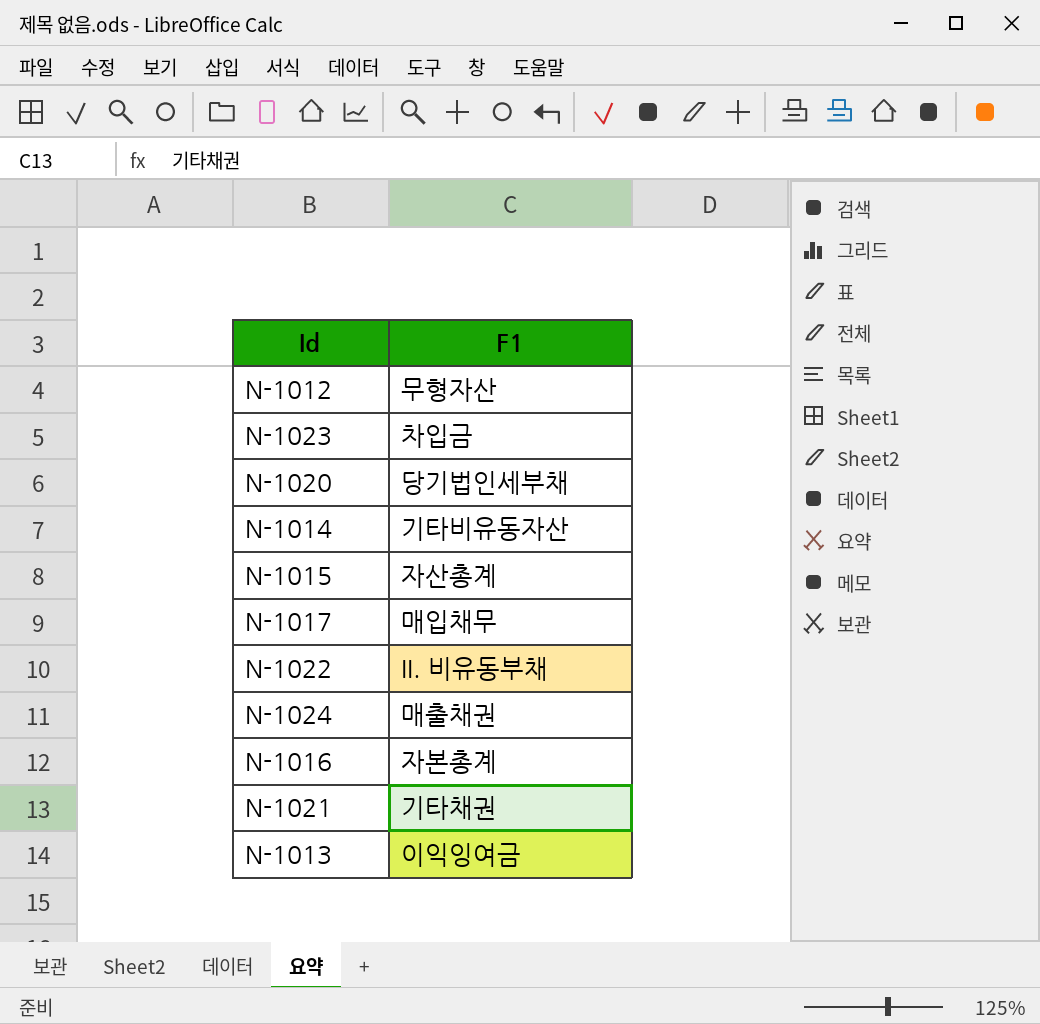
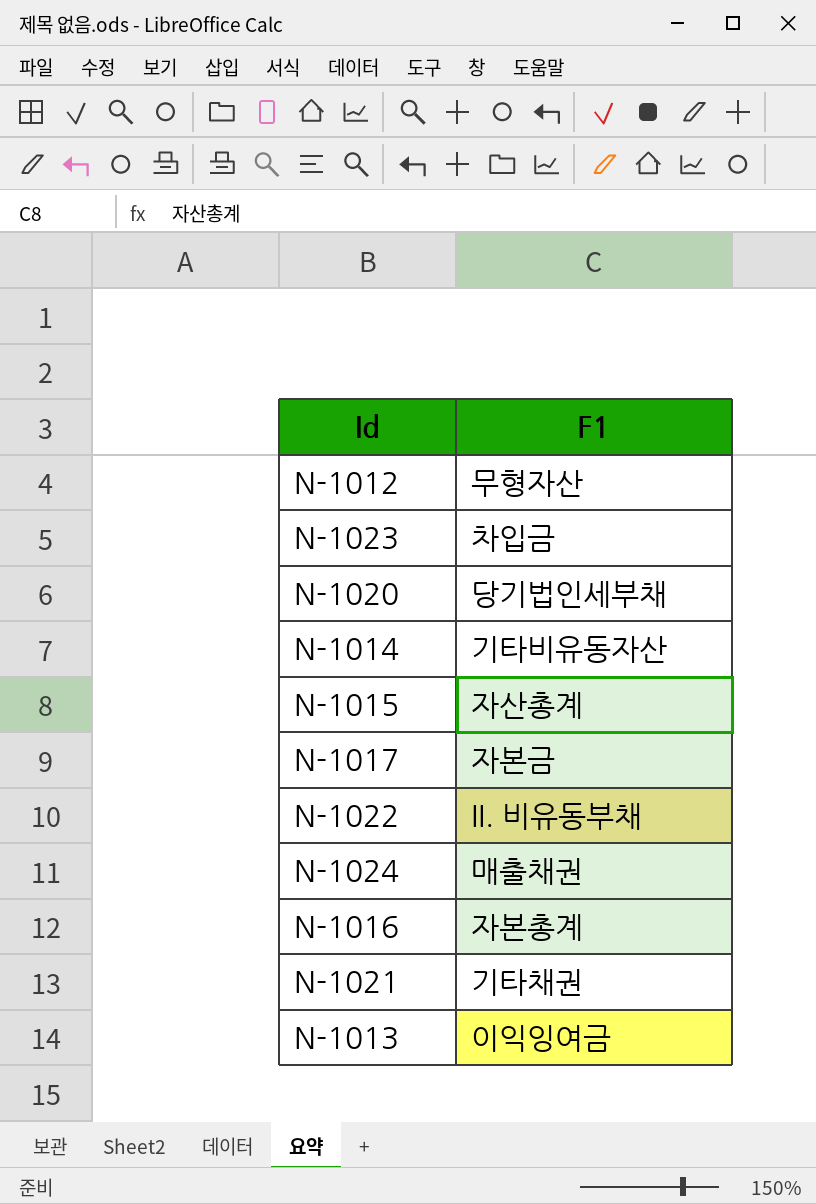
N-1017 | F1: 매입채무 -> 자본금

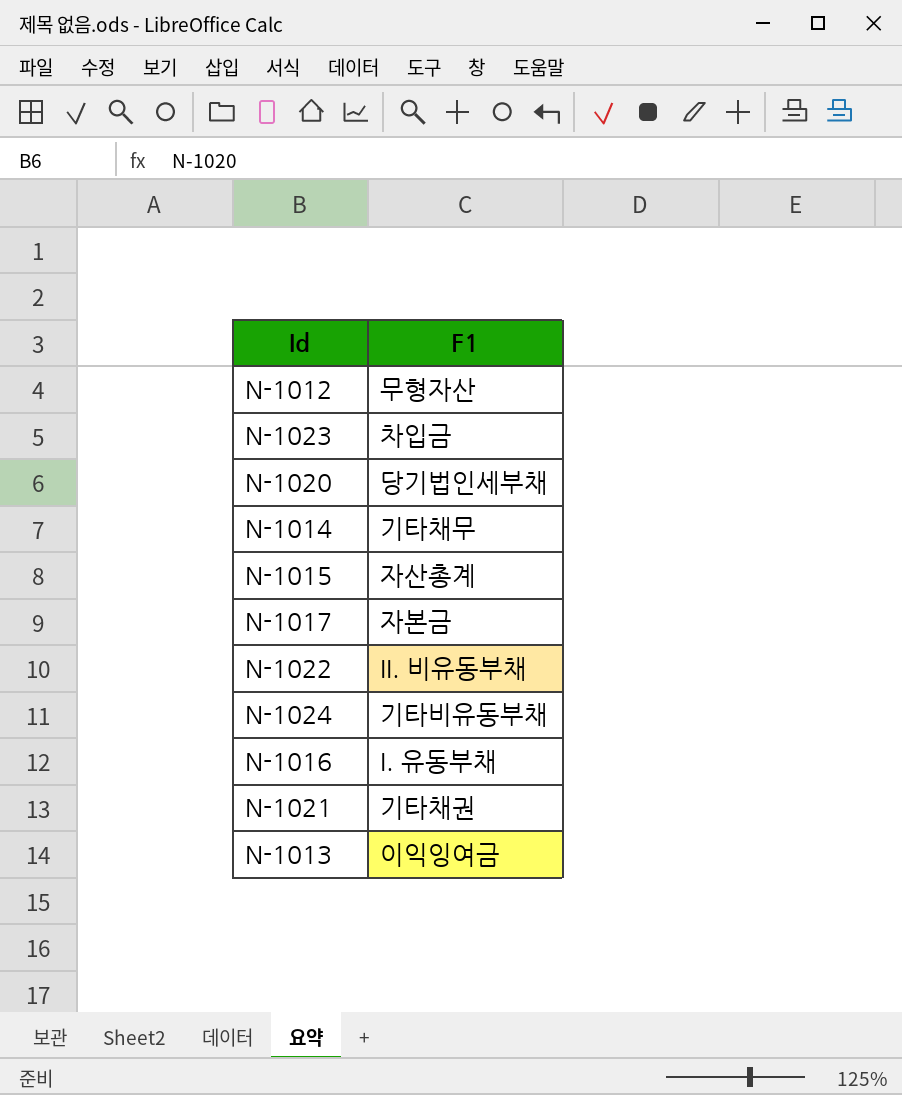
N-1014 | F1: 기타비유동자산 -> 기타채무
N-1024 | F1: 매출채권 -> 기타비유동부채
N-1016 | F1: 자본총계 -> I. 유동부채

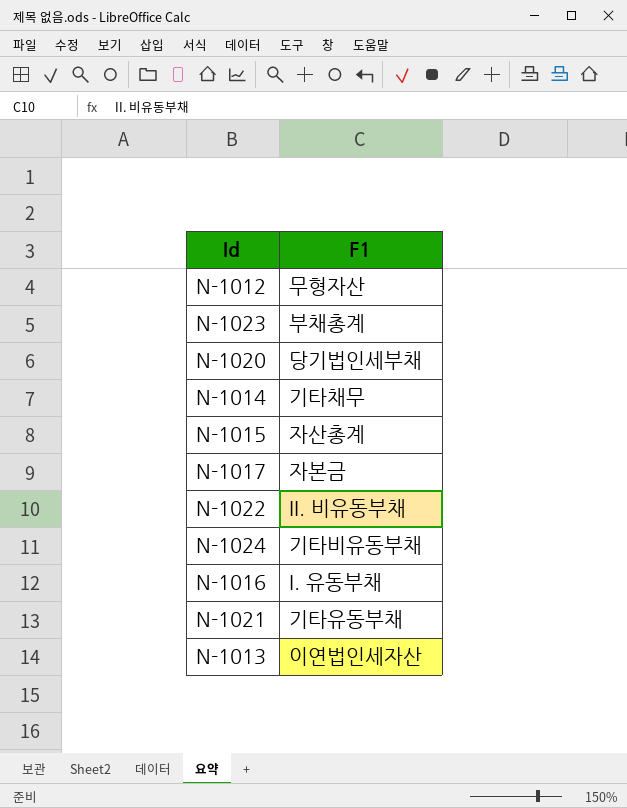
N-1023 | F1: 차입금 -> 부채총계
N-1021 | F1: 기타채권 -> 기타유동부채
N-1013 | F1: 이익잉여금 -> 이연법인세자산

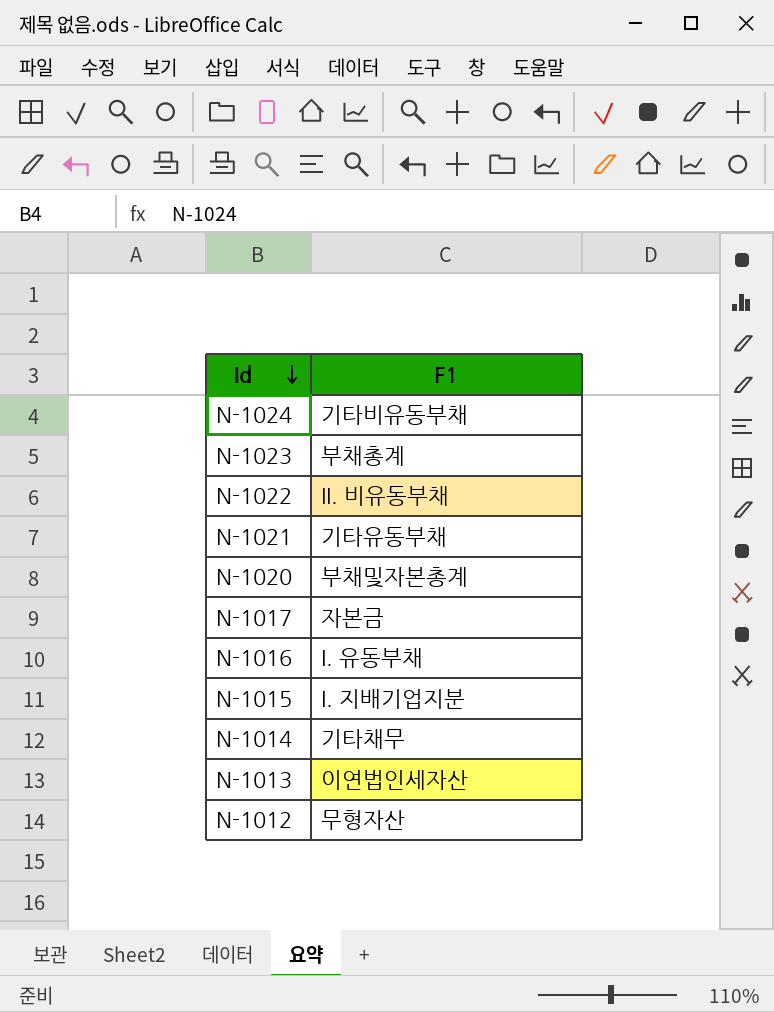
row order: none -> Id descending
N-1020 | F1: 당기법인세부채 -> 부채및자본총계
N-1015 | F1: 자산총계 -> I. 지배기업지분

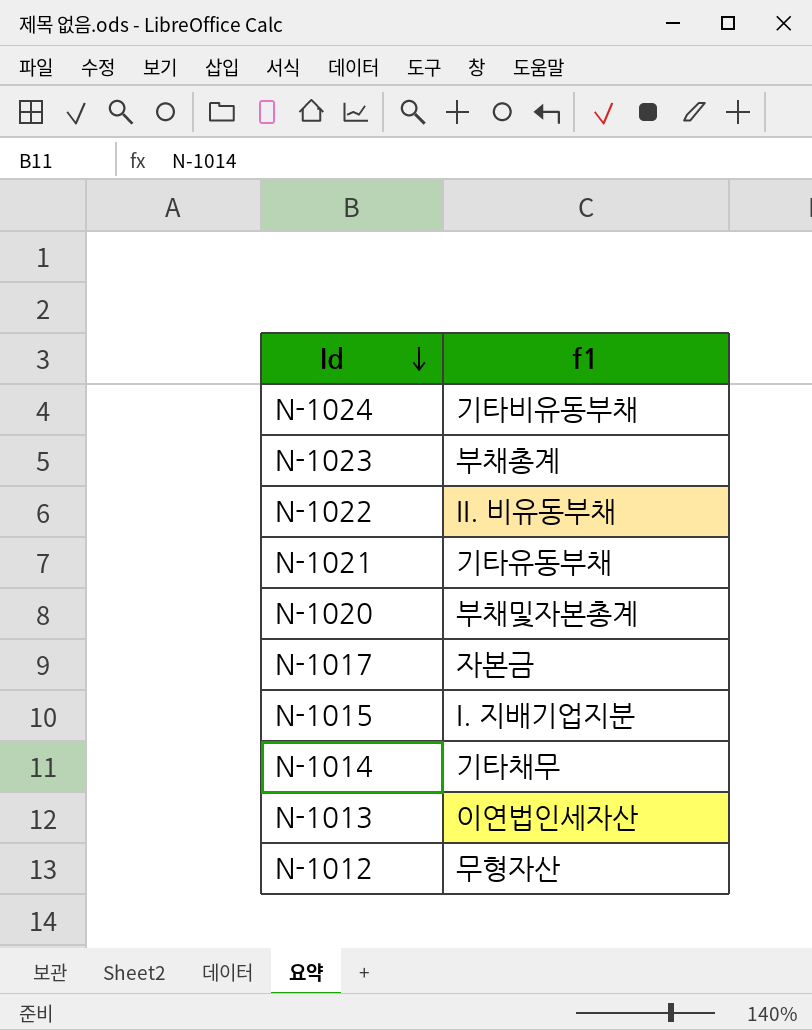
column name: F1 -> f1
row N-1016: I. 유동부채 -> none

